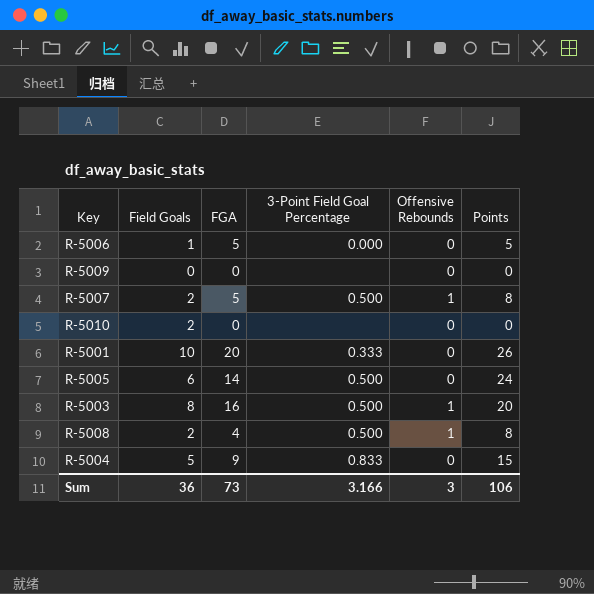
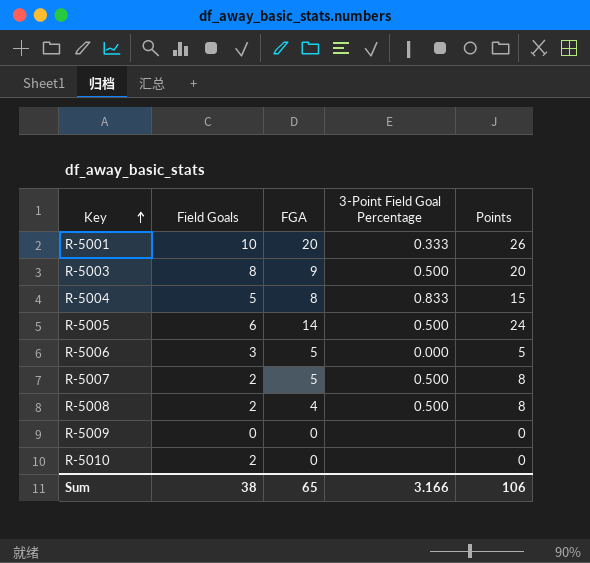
row order: none -> Key ascending
column Offensive Rebounds | position: 5 -> none
R-5003 | FGA: 16 -> 9
R-5004 | FGA: 9 -> 8
R-5006 | Field Goals: 1 -> 3
Sum | Field Goals: 36 -> 38
Sum | FGA: 73 -> 65

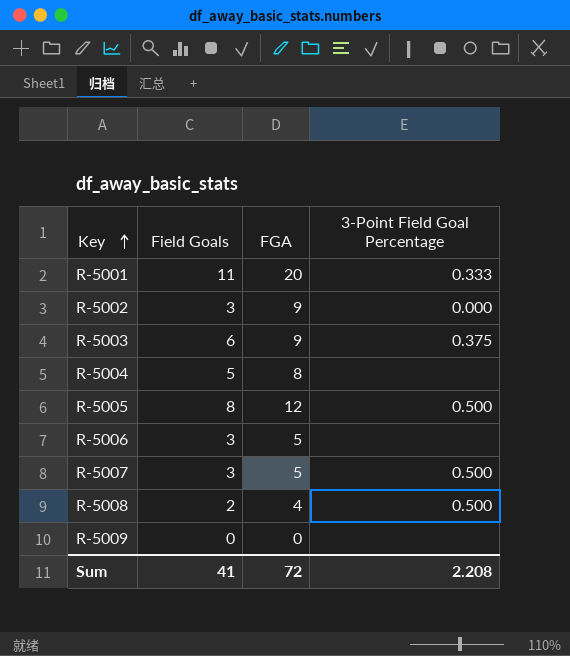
column Points | position: 5 -> none
row R-5010: 2 | 0 | none | 0 -> none
R-5001 | Field Goals: 10 -> 11
row R-5002: none -> 3 | 9 | 0.000
R-5003 | Field Goals: 8 -> 6
R-5003 | 3-Point Field Goal Percentage: 0.500 -> 0.375
R-5004 | 3-Point Field Goal Percentage: 0.833 -> none
R-5005 | Field Goals: 6 -> 8
R-5005 | FGA: 14 -> 12
R-5006 | 3-Point Field Goal Percentage: 0.000 -> none
R-5007 | Field Goals: 2 -> 3
Sum | Field Goals: 38 -> 41
Sum | FGA: 65 -> 72
Sum | 3-Point Field Goal Percentage: 3.166 -> 2.208

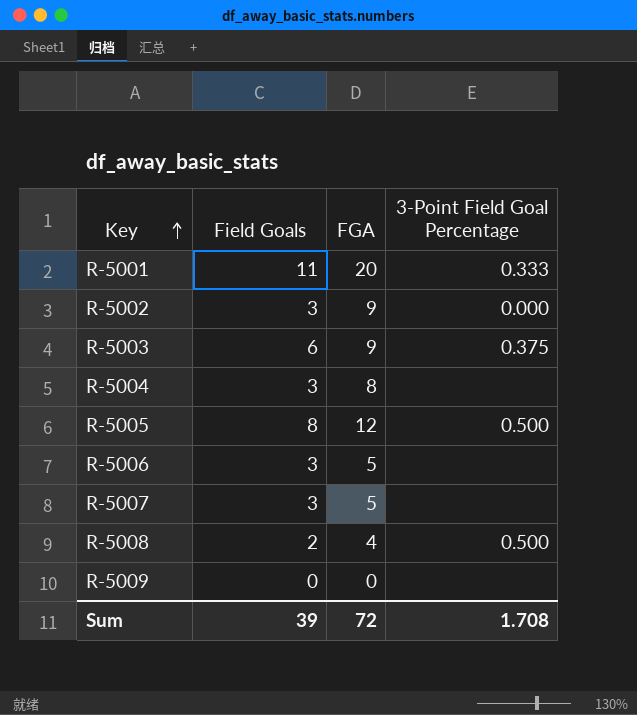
R-5004 | Field Goals: 5 -> 3
R-5007 | 3-Point Field Goal Percentage: 0.500 -> none
Sum | Field Goals: 41 -> 39
Sum | 3-Point Field Goal Percentage: 2.208 -> 1.708

